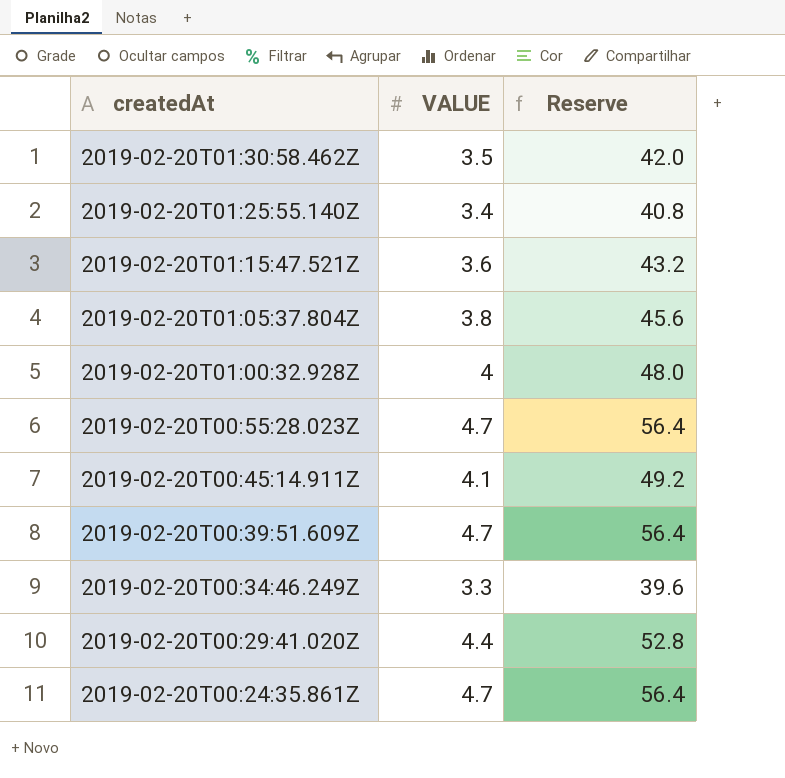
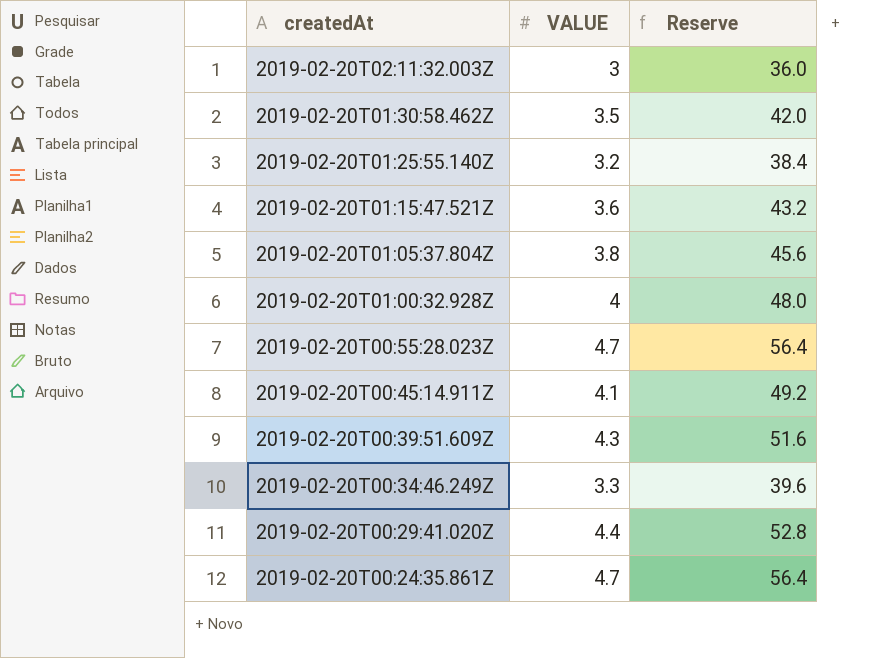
row 2019-02-20T02:11:32.003Z: none -> 3 | 36.0
2019-02-20T01:25:55.140Z | VALUE: 3.4 -> 3.2
2019-02-20T01:25:55.140Z | Reserve: 40.8 -> 38.4
2019-02-20T00:39:51.609Z | VALUE: 4.7 -> 4.3
2019-02-20T00:39:51.609Z | Reserve: 56.4 -> 51.6

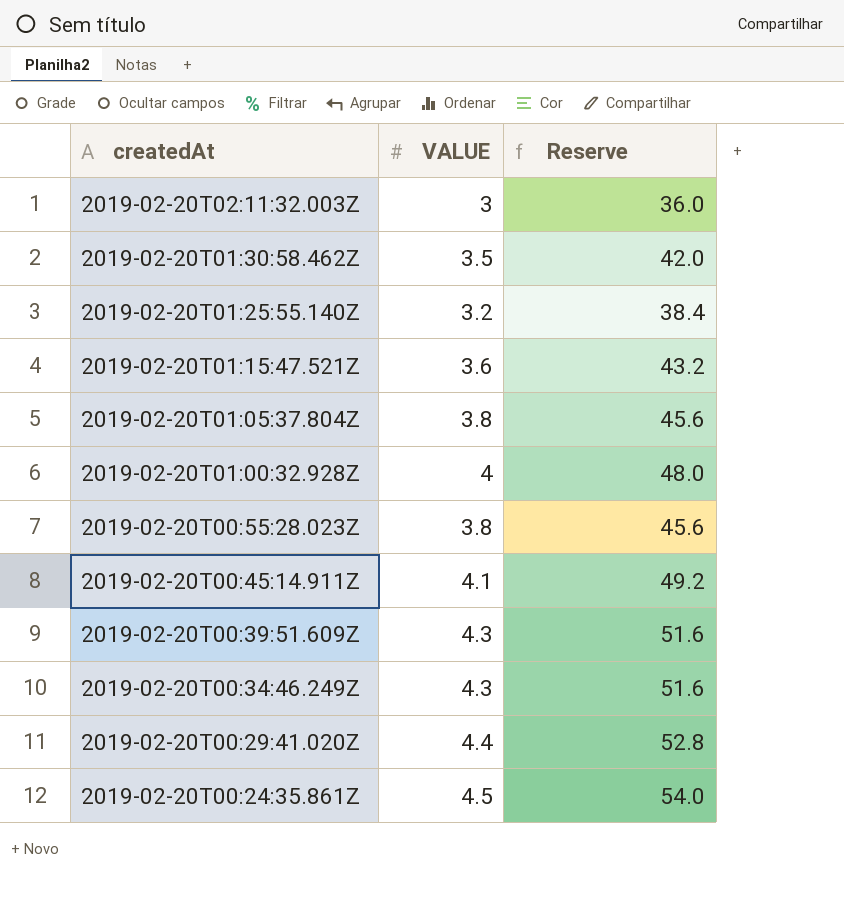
2019-02-20T00:55:28.023Z | VALUE: 4.7 -> 3.8
2019-02-20T00:55:28.023Z | Reserve: 56.4 -> 45.6
2019-02-20T00:34:46.249Z | VALUE: 3.3 -> 4.3
2019-02-20T00:34:46.249Z | Reserve: 39.6 -> 51.6
2019-02-20T00:24:35.861Z | VALUE: 4.7 -> 4.5
2019-02-20T00:24:35.861Z | Reserve: 56.4 -> 54.0

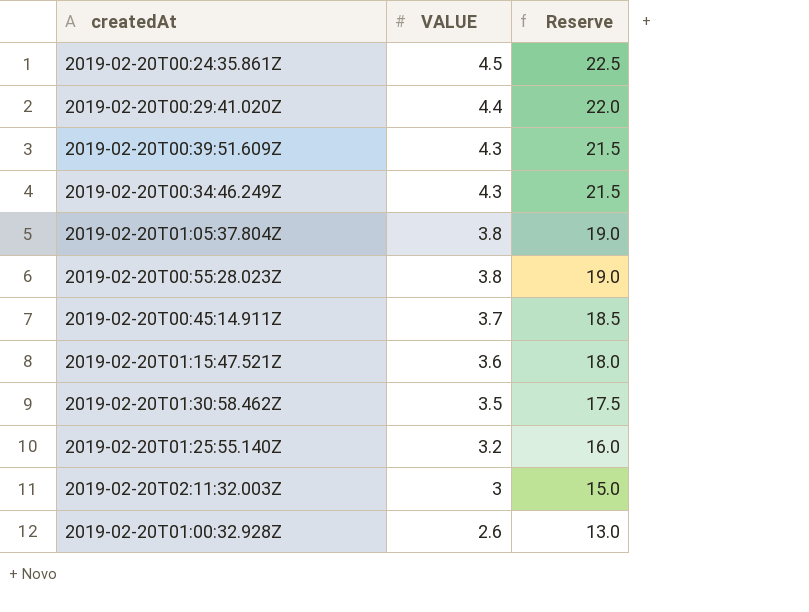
row order: createdAt descending -> VALUE descending
column Reserve | formula: [VALUE] * 12 -> [VALUE] * 5
2019-02-20T00:45:14.911Z | VALUE: 4.1 -> 3.7
2019-02-20T01:00:32.928Z | VALUE: 4 -> 2.6

